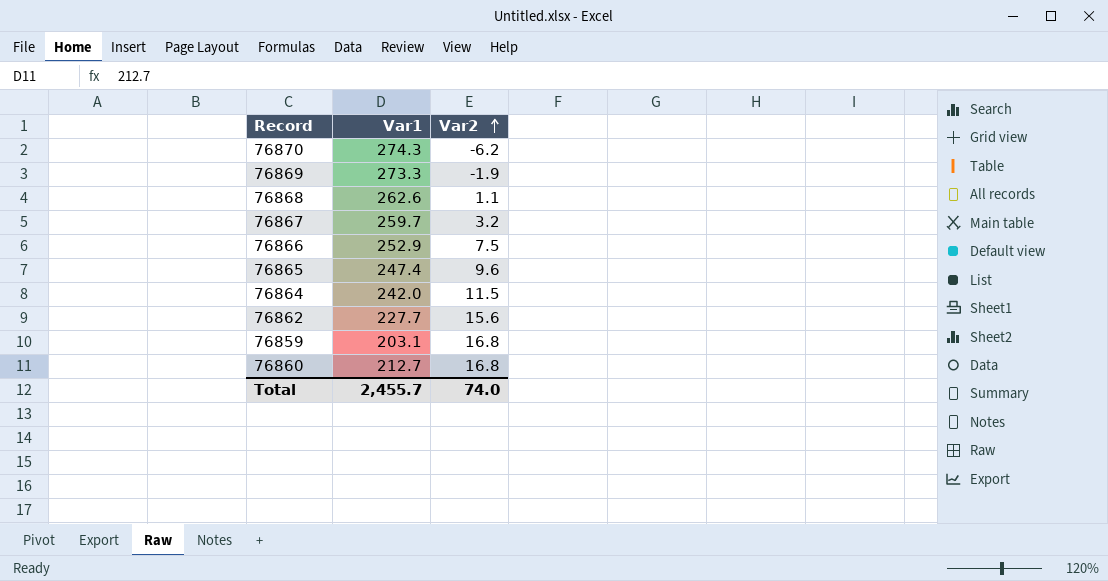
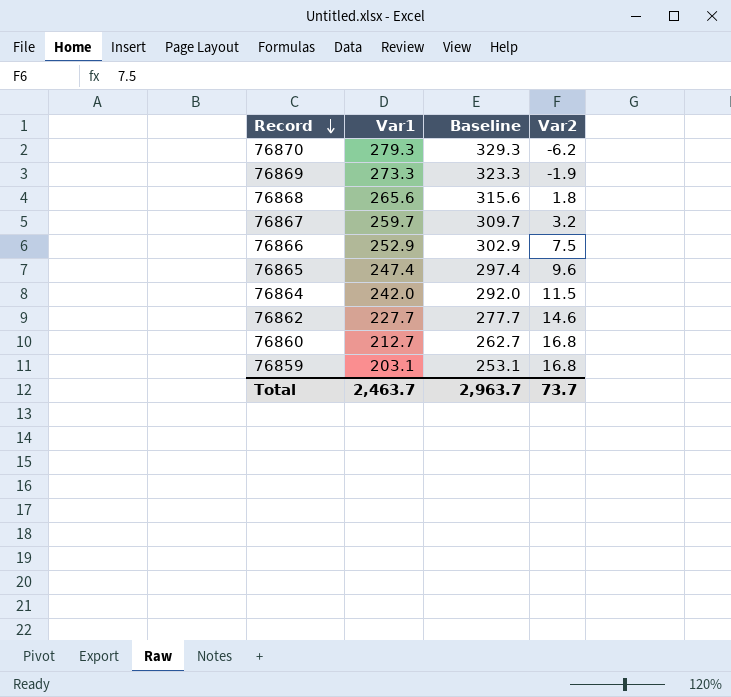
row order: Var2 ascending -> Record descending
column Baseline | formula: none -> [Var1] + 50
76870 | Var1: 274.3 -> 279.3
76868 | Var1: 262.6 -> 265.6
76868 | Var2: 1.1 -> 1.8
76862 | Var2: 15.6 -> 14.6
Total | Var1: 2,455.7 -> 2,463.7
Total | Var2: 74.0 -> 73.7

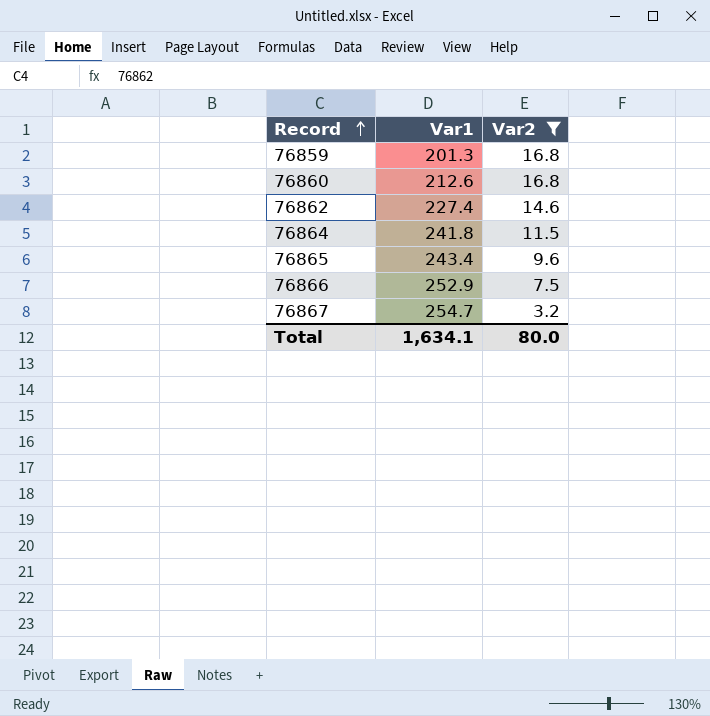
filter: none -> Var2 >= 3.2
row order: Record descending -> Record ascending
column Baseline | formula: [Var1] + 50 -> none
76859 | Var1: 203.1 -> 201.3
76860 | Var1: 212.7 -> 212.6
76862 | Var1: 227.7 -> 227.4
76864 | Var1: 242.0 -> 241.8
76865 | Var1: 247.4 -> 243.4
76867 | Var1: 259.7 -> 254.7
Total | Var1: 2,463.7 -> 1,634.1
Total | Var2: 73.7 -> 80.0

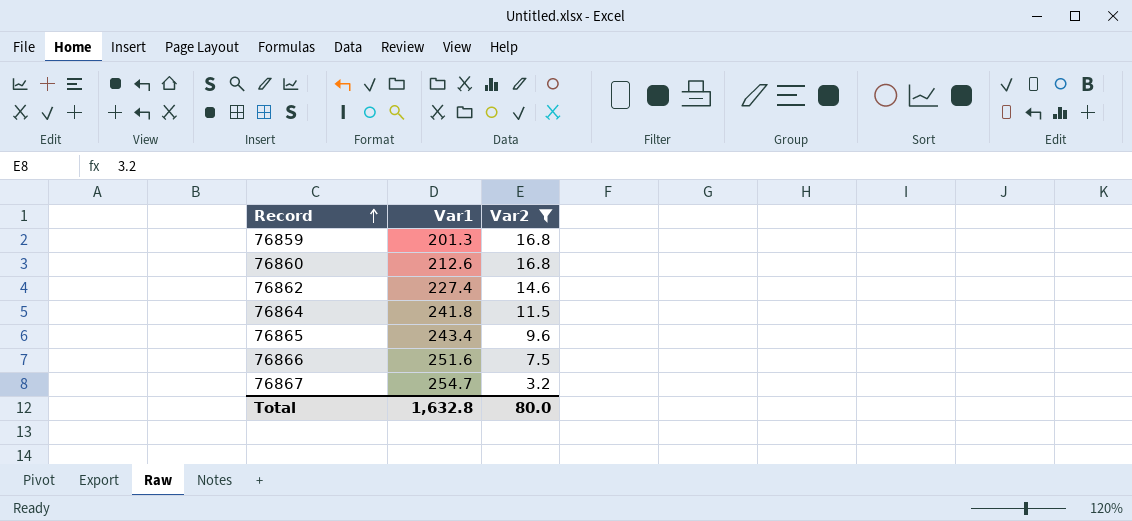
76866 | Var1: 252.9 -> 251.6
Total | Var1: 1,634.1 -> 1,632.8

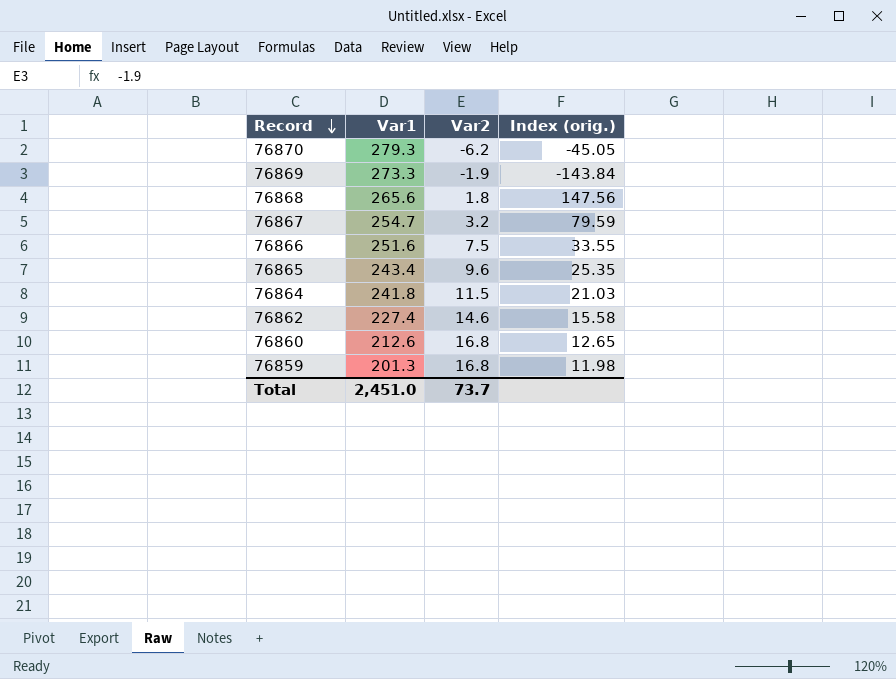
filter: Var2 >= 3.2 -> none
row order: Record ascending -> Record descending
column Index (orig.) | formula: none -> [Var1] / [Var2]
Total | Var1: 1,632.8 -> 2,451.0
Total | Var2: 80.0 -> 73.7

